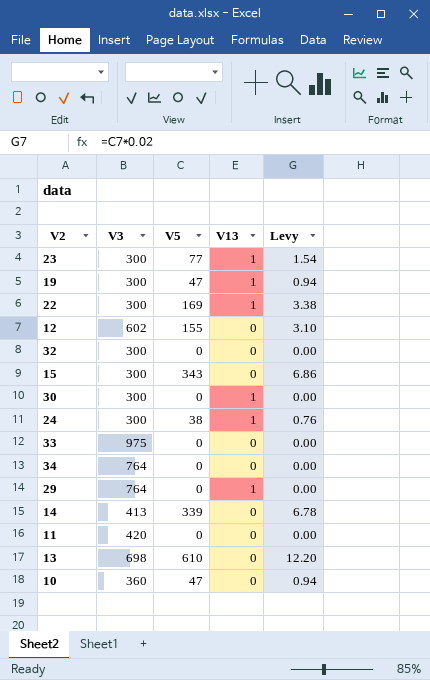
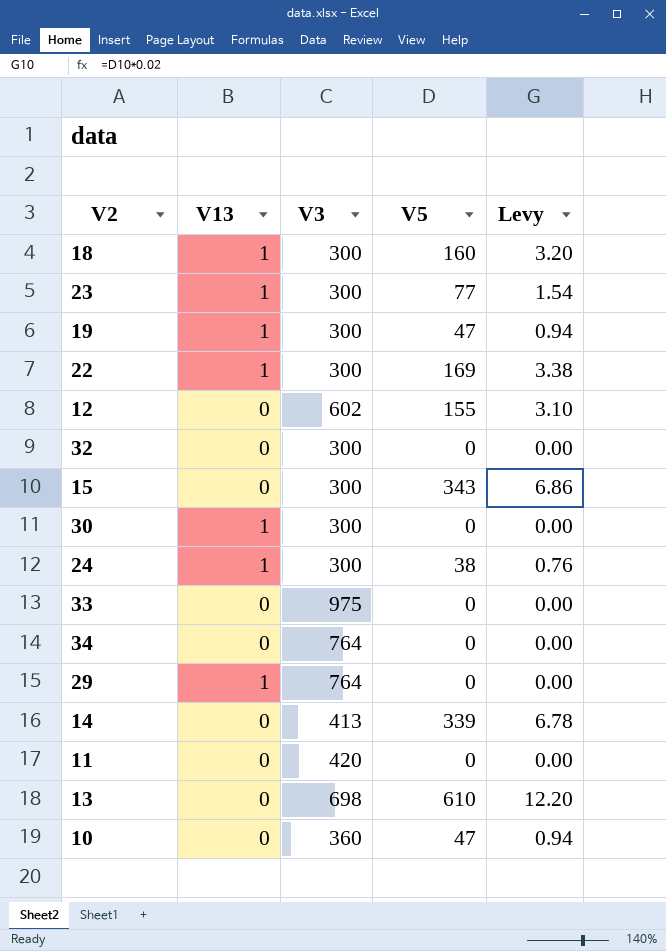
column V13 | position: 4 -> 2
row 18: none -> 1 | 300 | 160 | 3.20

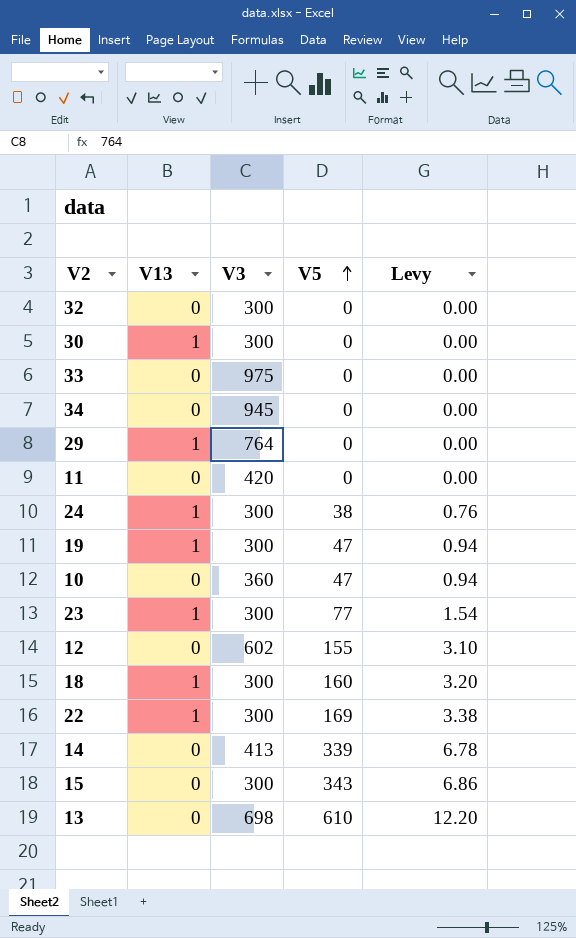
row order: none -> V5 ascending
34 | V3: 764 -> 945

